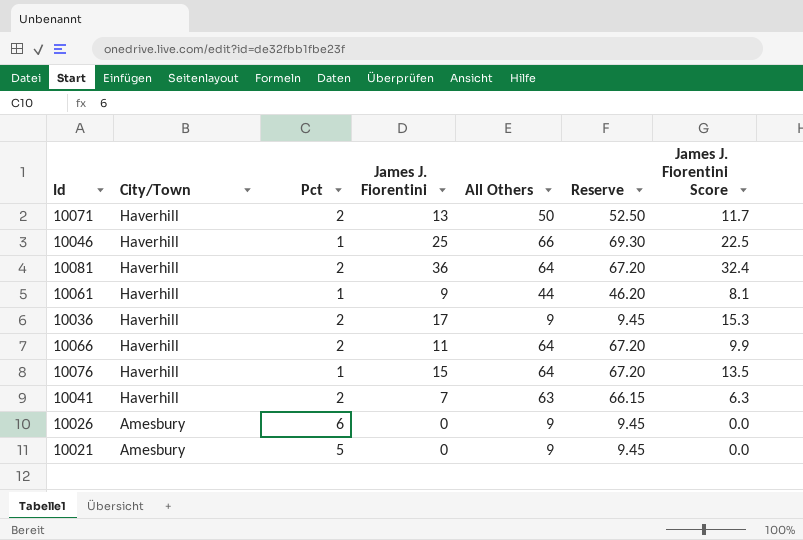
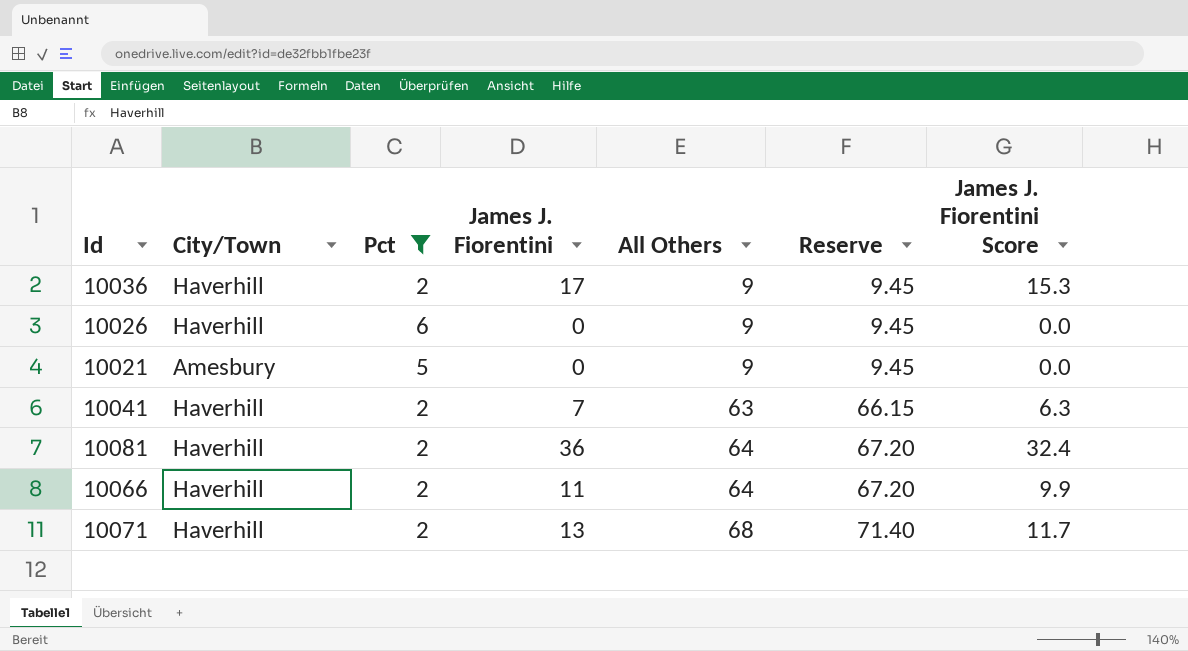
filter: none -> Pct != 1
row order: City/Town descending -> All Others ascending
10026 | City/Town: Amesbury -> Haverhill
10071 | All Others: 50 -> 68
10071 | Reserve: 52.50 -> 71.40

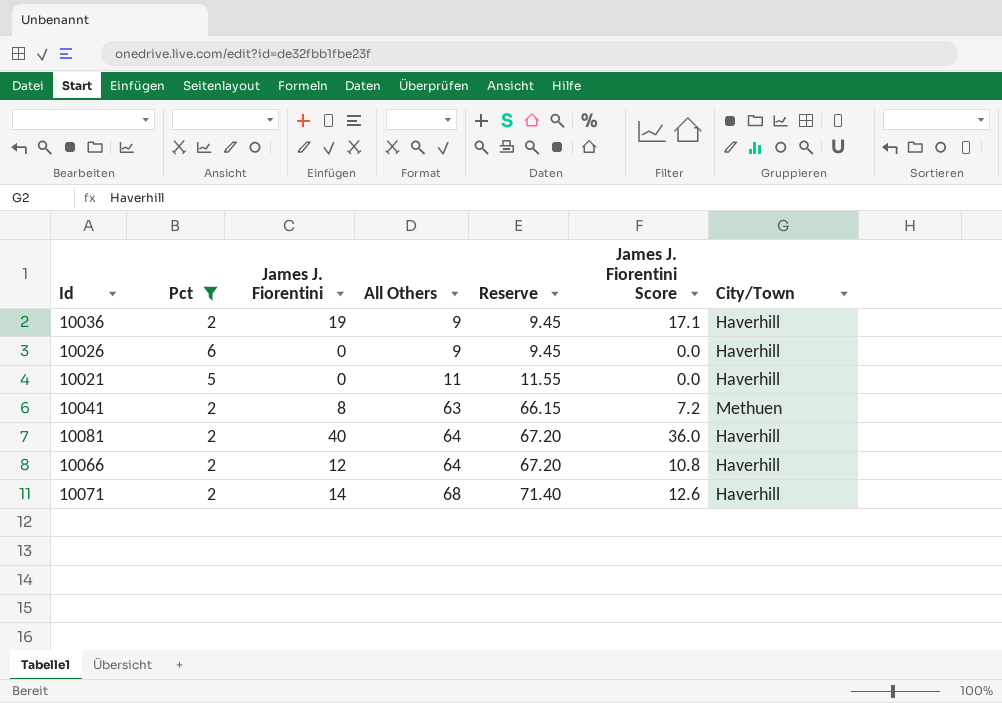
column City/Town | position: 2 -> 7
10036 | James J. Fiorentini: 17 -> 19
10036 | James J. Fiorentini Score: 15.3 -> 17.1
10021 | All Others: 9 -> 11
10021 | Reserve: 9.45 -> 11.55
10021 | City/Town: Amesbury -> Haverhill
10041 | James J. Fiorentini: 7 -> 8
10041 | James J. Fiorentini Score: 6.3 -> 7.2
10041 | City/Town: Haverhill -> Methuen
10081 | James J. Fiorentini: 36 -> 40
10081 | James J. Fiorentini Score: 32.4 -> 36.0
10066 | James J. Fiorentini: 11 -> 12
10066 | James J. Fiorentini Score: 9.9 -> 10.8
10071 | James J. Fiorentini: 13 -> 14
10071 | James J. Fiorentini Score: 11.7 -> 12.6

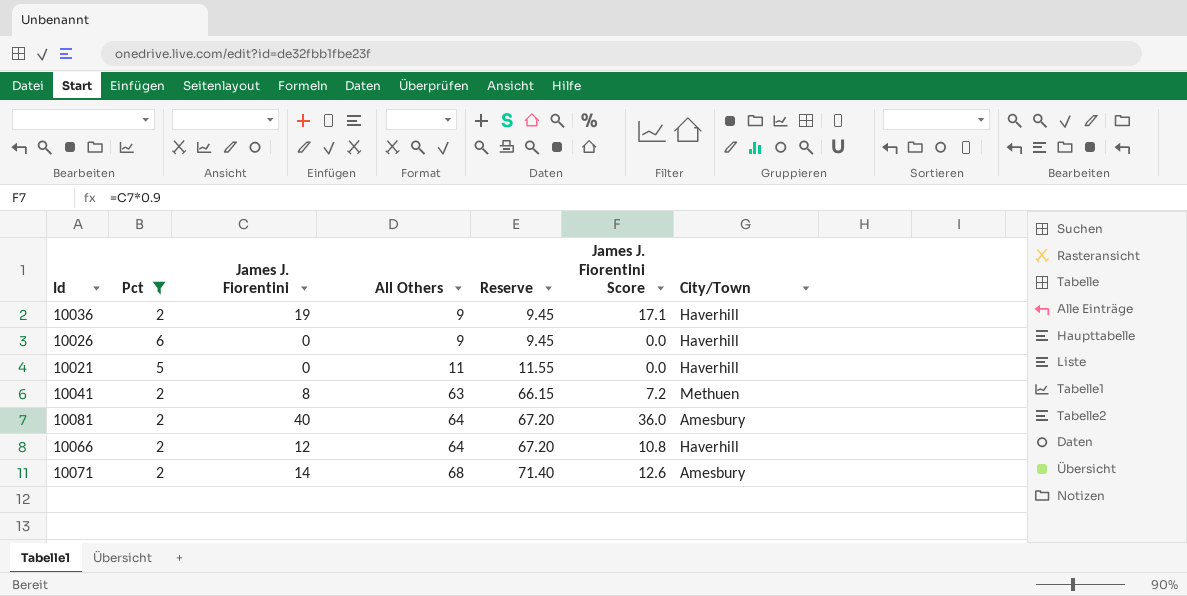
10081 | City/Town: Haverhill -> Amesbury
10071 | City/Town: Haverhill -> Amesbury

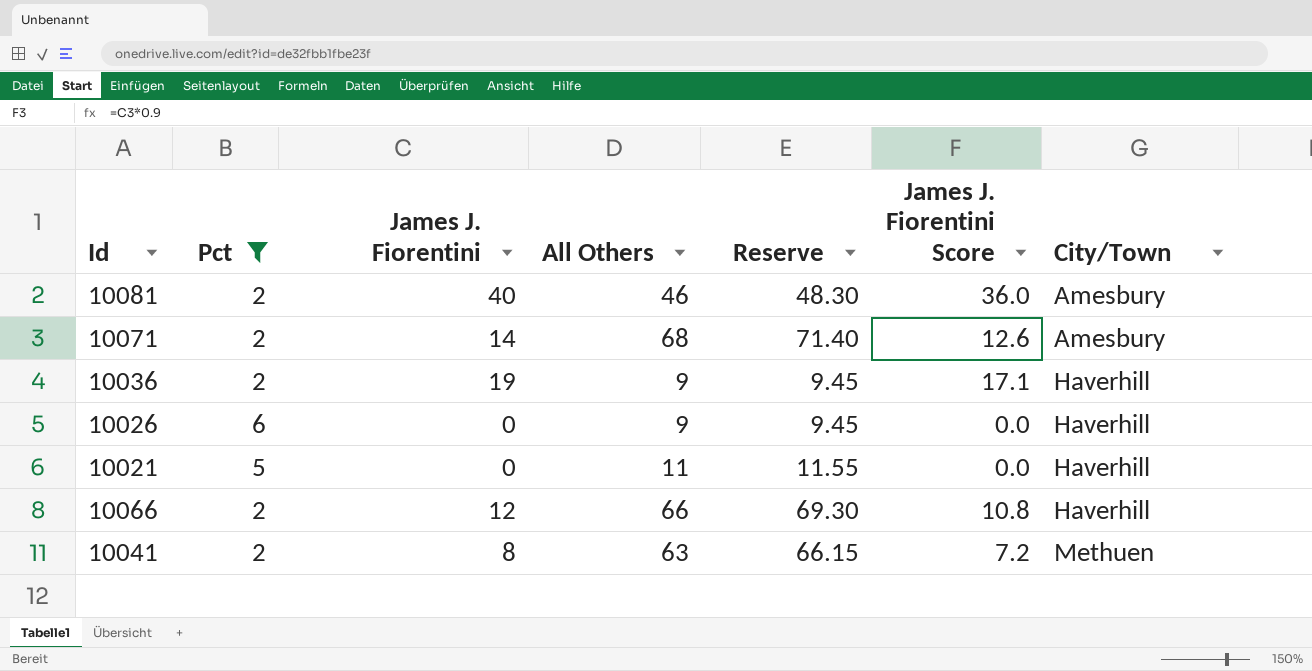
row order: All Others ascending -> City/Town ascending
10081 | All Others: 64 -> 46
10081 | Reserve: 67.20 -> 48.30
10066 | All Others: 64 -> 66
10066 | Reserve: 67.20 -> 69.30

